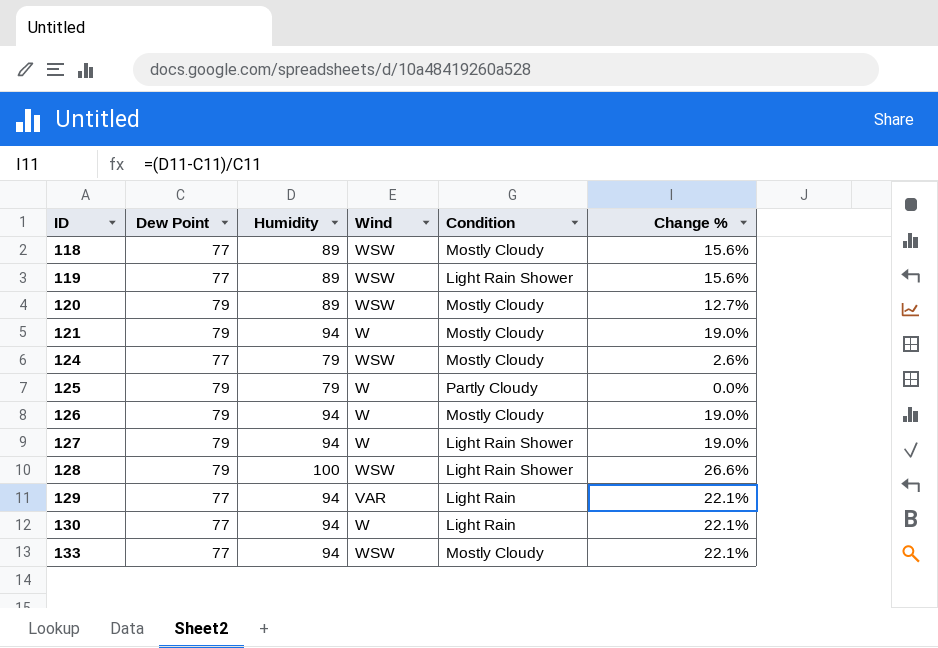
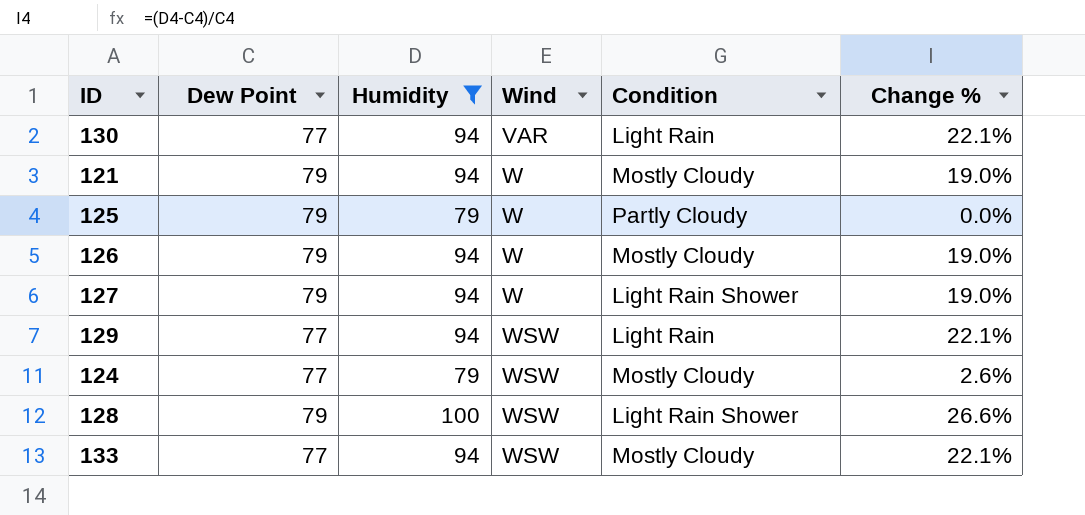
filter: none -> Humidity != 89
row order: ID ascending -> Wind ascending
130 | Wind: W -> VAR
129 | Wind: VAR -> WSW

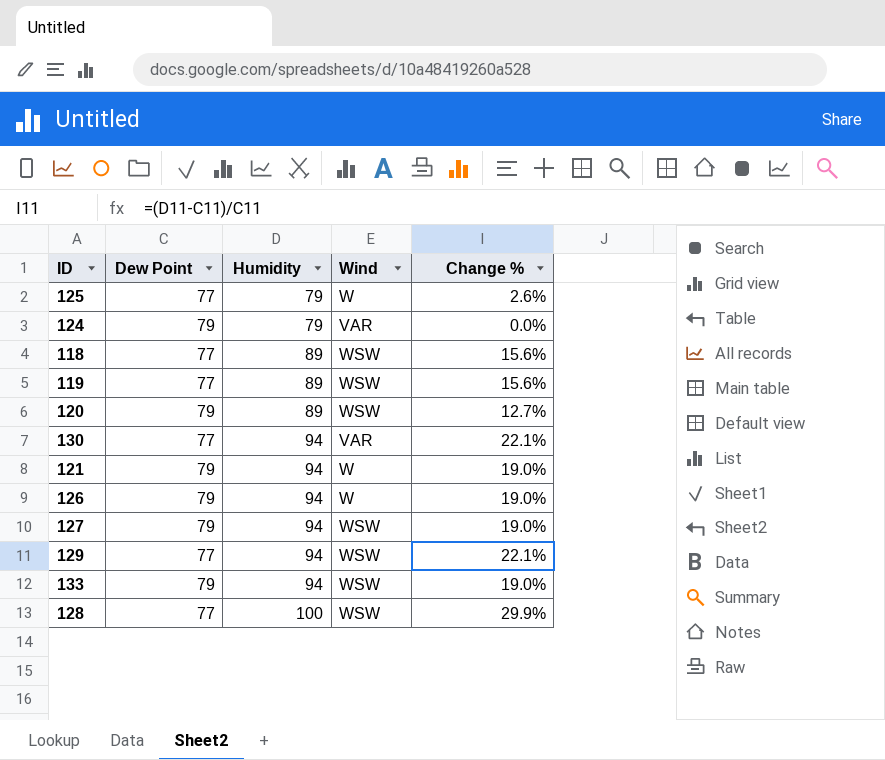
filter: Humidity != 89 -> none
row order: Wind ascending -> Humidity ascending
column Condition | position: 5 -> none
125 | Dew Point: 79 -> 77
125 | Change %: 0.0% -> 2.6%
124 | Dew Point: 77 -> 79
124 | Wind: WSW -> VAR
124 | Change %: 2.6% -> 0.0%
127 | Wind: W -> WSW
133 | Dew Point: 77 -> 79
133 | Change %: 22.1% -> 19.0%
128 | Dew Point: 79 -> 77
128 | Change %: 26.6% -> 29.9%

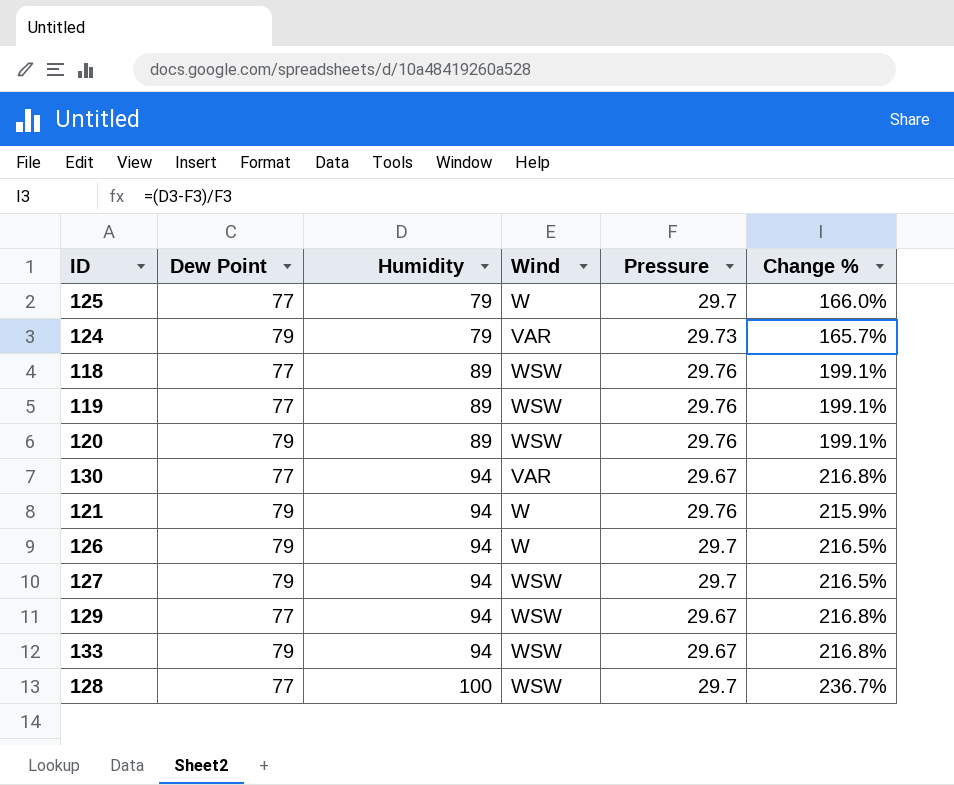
column Pressure | position: none -> 5
column Change % | formula: ([Humidity] - [Dew Point]) / [Dew Point] -> ([Humidity] - [Pressure]) / [Pressure]

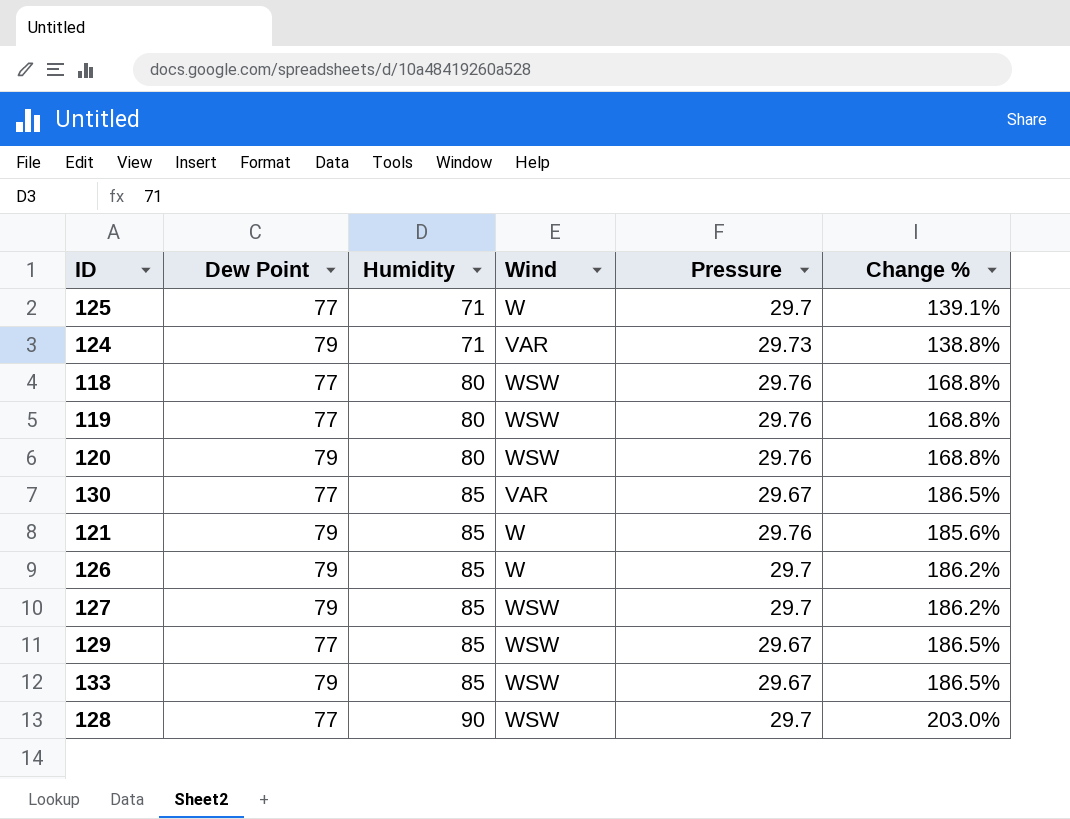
125 | Humidity: 79 -> 71
125 | Change %: 166.0% -> 139.1%
124 | Humidity: 79 -> 71
124 | Change %: 165.7% -> 138.8%
118 | Humidity: 89 -> 80
118 | Change %: 199.1% -> 168.8%
119 | Humidity: 89 -> 80
119 | Change %: 199.1% -> 168.8%
120 | Humidity: 89 -> 80
120 | Change %: 199.1% -> 168.8%
130 | Humidity: 94 -> 85
130 | Change %: 216.8% -> 186.5%
121 | Humidity: 94 -> 85
121 | Change %: 215.9% -> 185.6%
126 | Humidity: 94 -> 85
126 | Change %: 216.5% -> 186.2%
127 | Humidity: 94 -> 85
127 | Change %: 216.5% -> 186.2%
129 | Humidity: 94 -> 85
129 | Change %: 216.8% -> 186.5%
133 | Humidity: 94 -> 85
133 | Change %: 216.8% -> 186.5%
128 | Humidity: 100 -> 90
128 | Change %: 236.7% -> 203.0%

